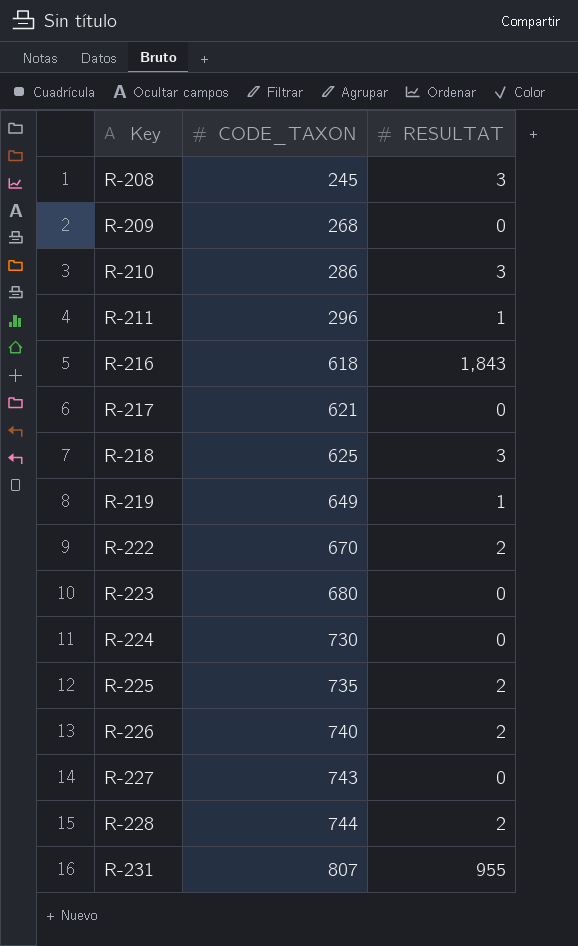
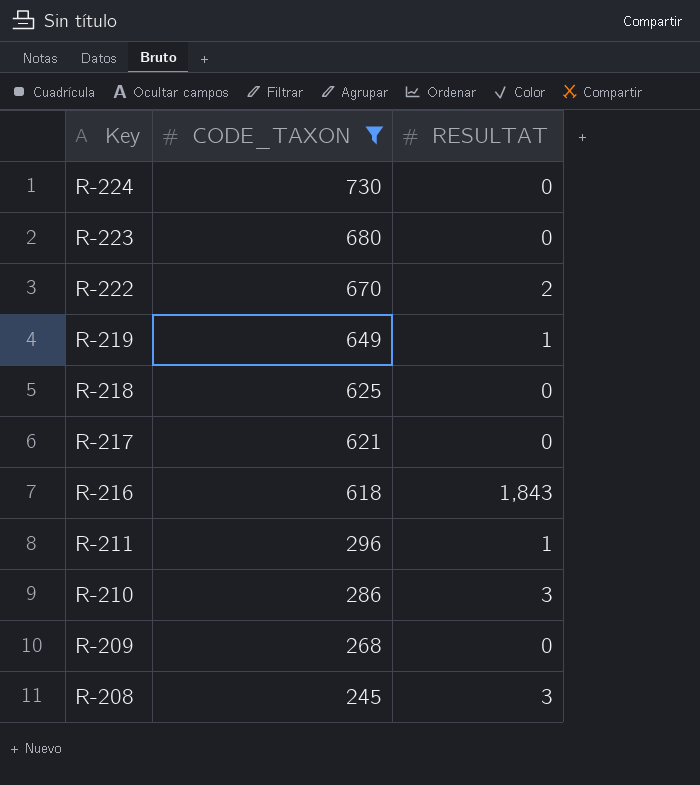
filter: none -> CODE_TAXON <= 730
row order: Key ascending -> Key descending
R-218 | RESULTAT: 3 -> 0

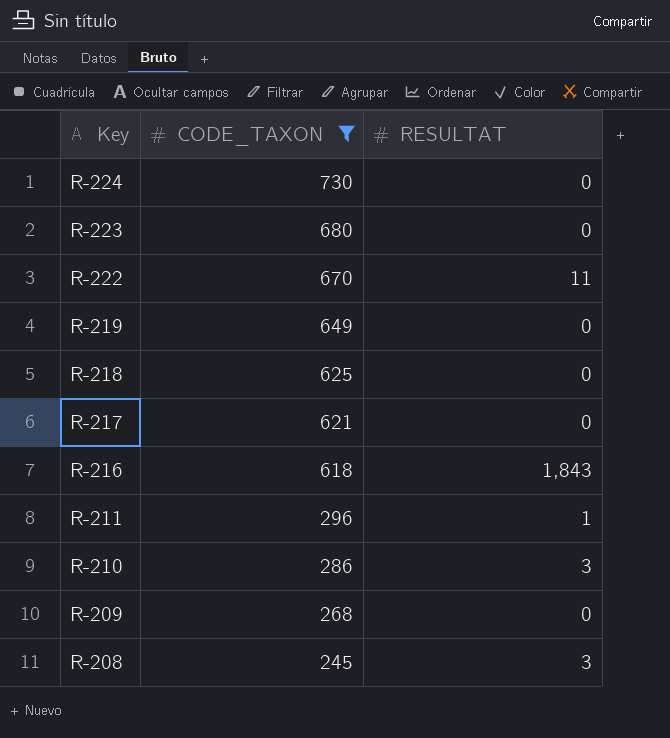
R-222 | RESULTAT: 2 -> 11
R-219 | RESULTAT: 1 -> 0

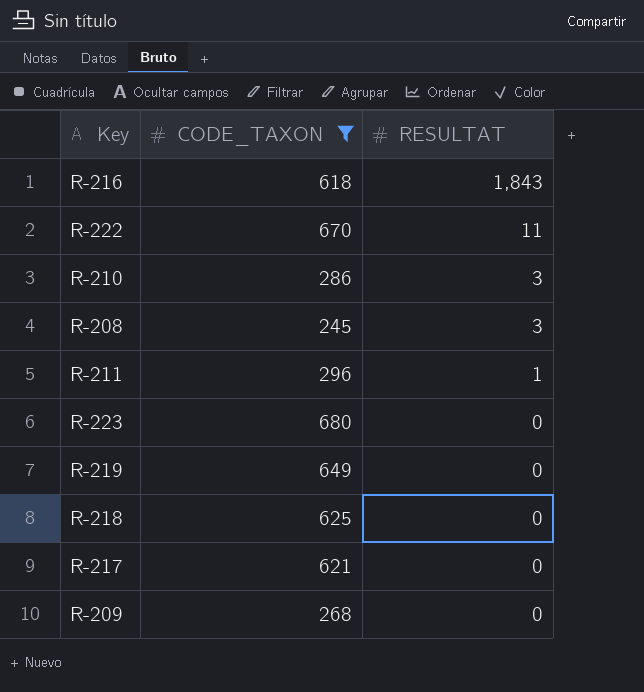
row order: Key descending -> RESULTAT descending
row R-224: 730 | 0 -> none

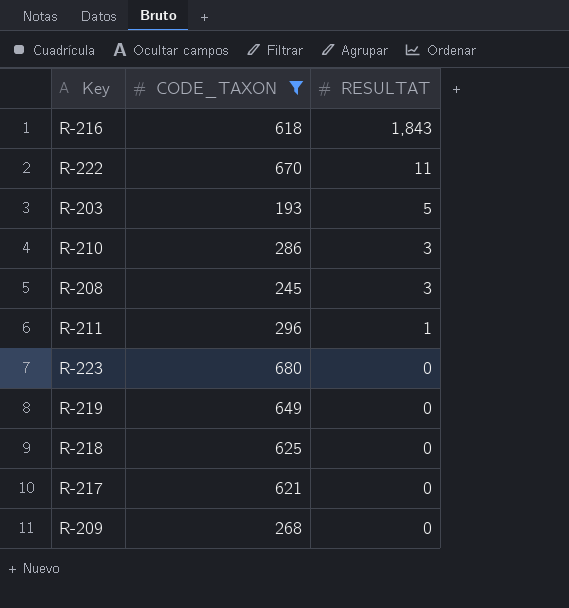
row R-203: none -> 193 | 5

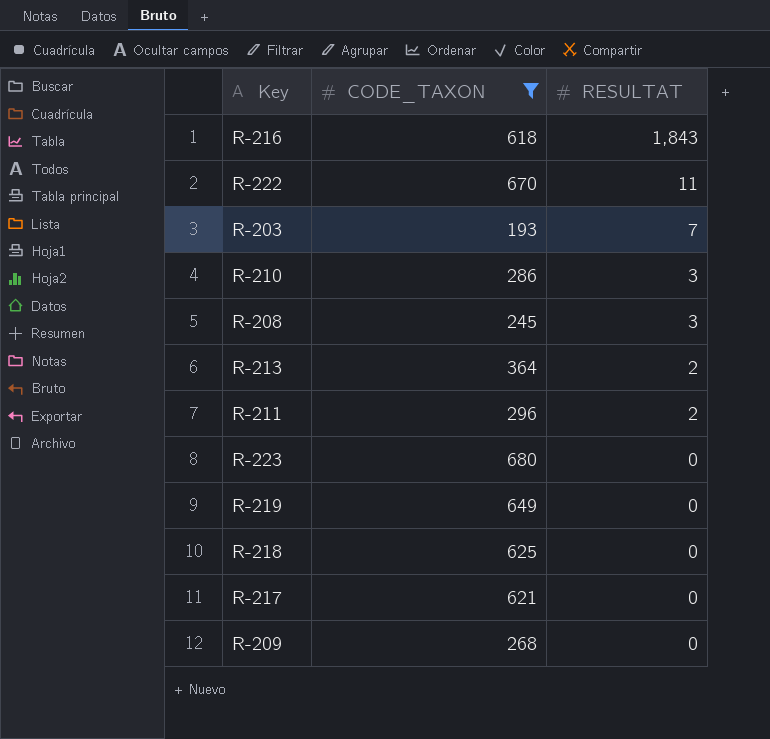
R-203 | RESULTAT: 5 -> 7
row R-213: none -> 364 | 2
R-211 | RESULTAT: 1 -> 2

